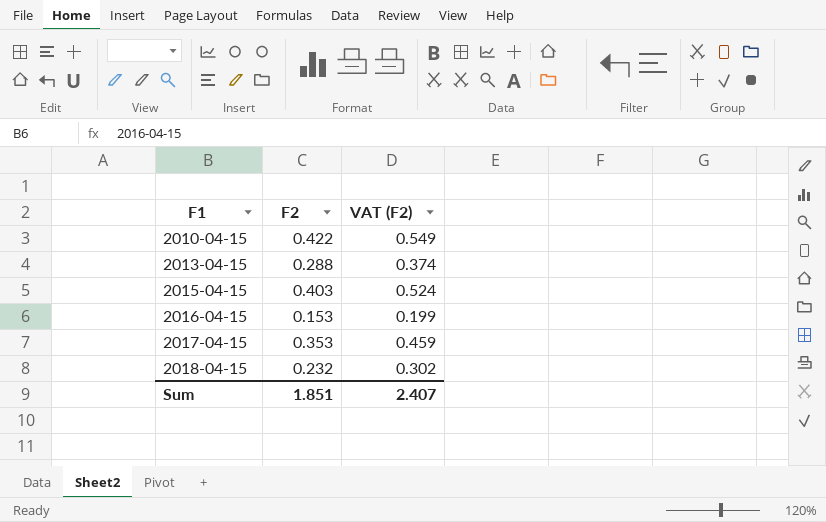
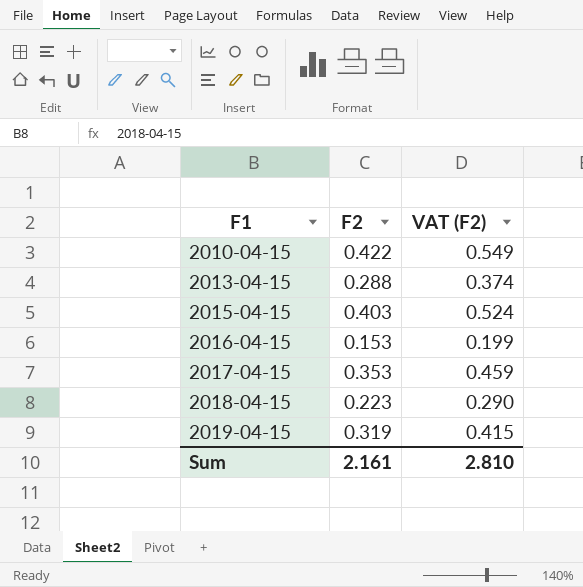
2018-04-15 | F2: 0.232 -> 0.223
2018-04-15 | VAT (F2): 0.302 -> 0.290
row 2019-04-15: none -> 0.319 | 0.415
Sum | F2: 1.851 -> 2.161
Sum | VAT (F2): 2.407 -> 2.810

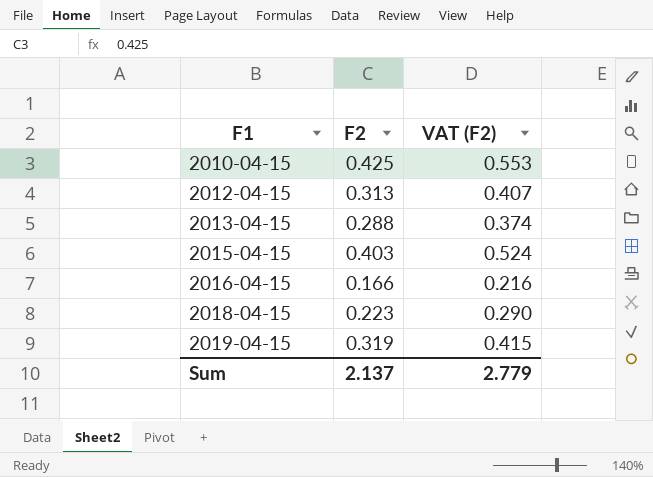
row 2017-04-15: 0.353 | 0.459 -> none
2010-04-15 | F2: 0.422 -> 0.425
2010-04-15 | VAT (F2): 0.549 -> 0.553
row 2012-04-15: none -> 0.313 | 0.407
2016-04-15 | F2: 0.153 -> 0.166
2016-04-15 | VAT (F2): 0.199 -> 0.216
Sum | F2: 2.161 -> 2.137
Sum | VAT (F2): 2.810 -> 2.779

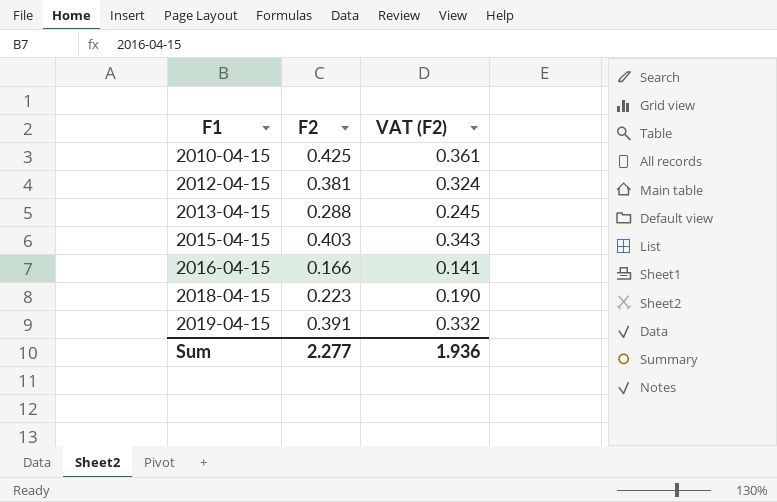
column VAT (F2) | formula: [F2] * 1.3 -> [F2] * 0.85
2012-04-15 | F2: 0.313 -> 0.381
2019-04-15 | F2: 0.319 -> 0.391
Sum | F2: 2.137 -> 2.277
Sum | VAT (F2): 2.779 -> 1.936

